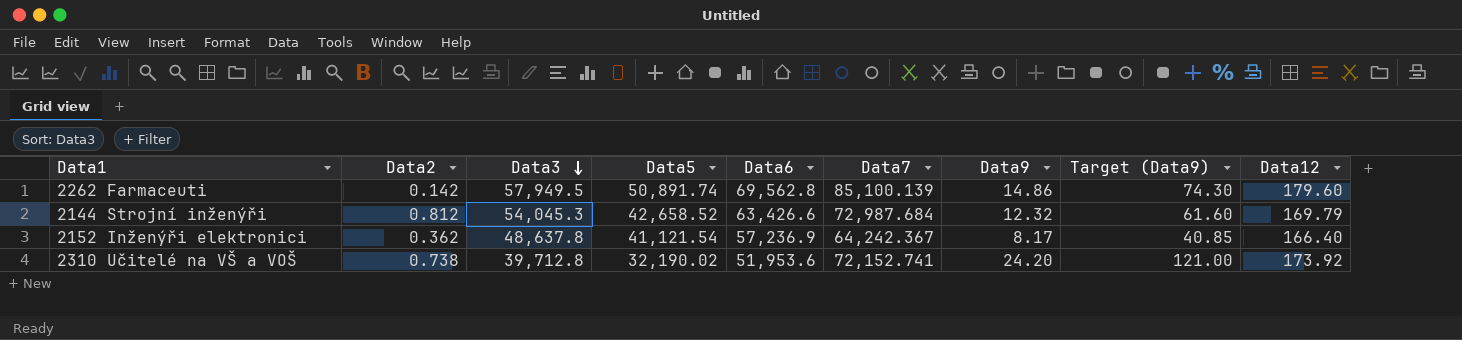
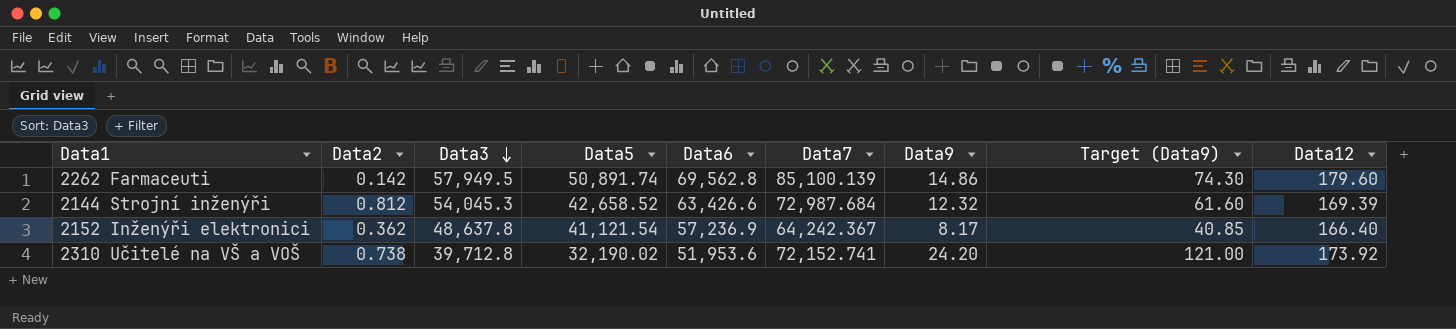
2144 Strojní inženýři | Data12: 169.79 -> 169.39

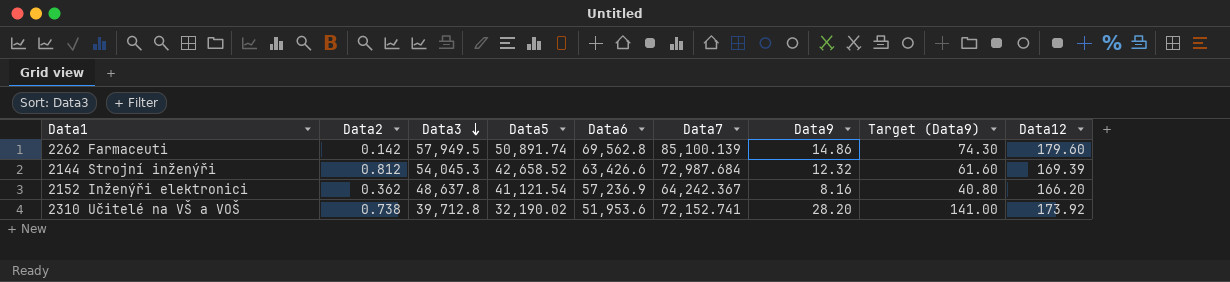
2152 Inženýři elektronici | Data9: 8.17 -> 8.16
2152 Inženýři elektronici | Target (Data9): 40.85 -> 40.80
2152 Inženýři elektronici | Data12: 166.40 -> 166.20
2310 Učitelé na VŠ a VOŠ | Data9: 24.20 -> 28.20
2310 Učitelé na VŠ a VOŠ | Target (Data9): 121.00 -> 141.00

